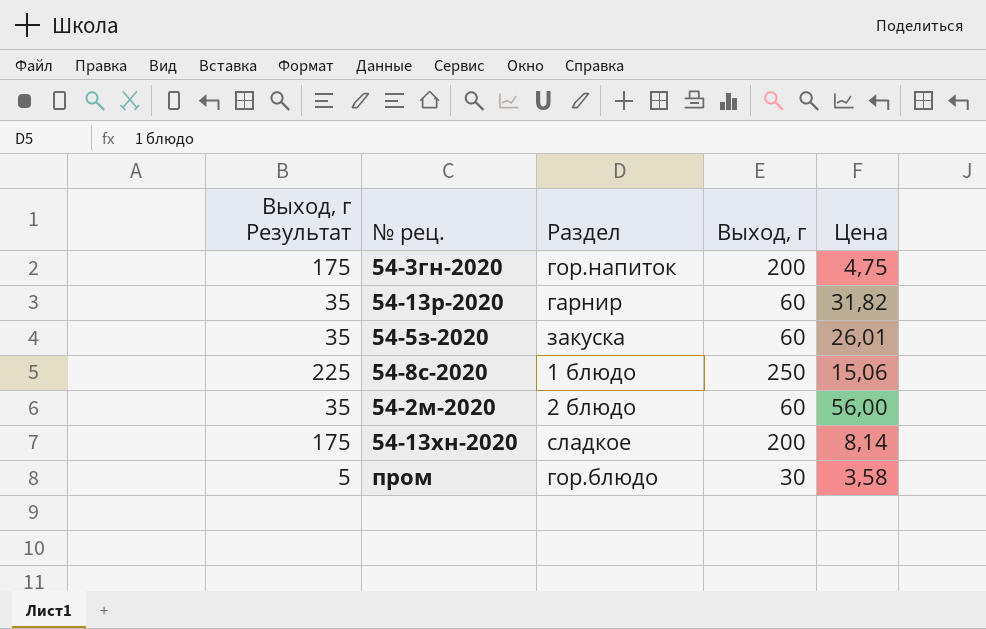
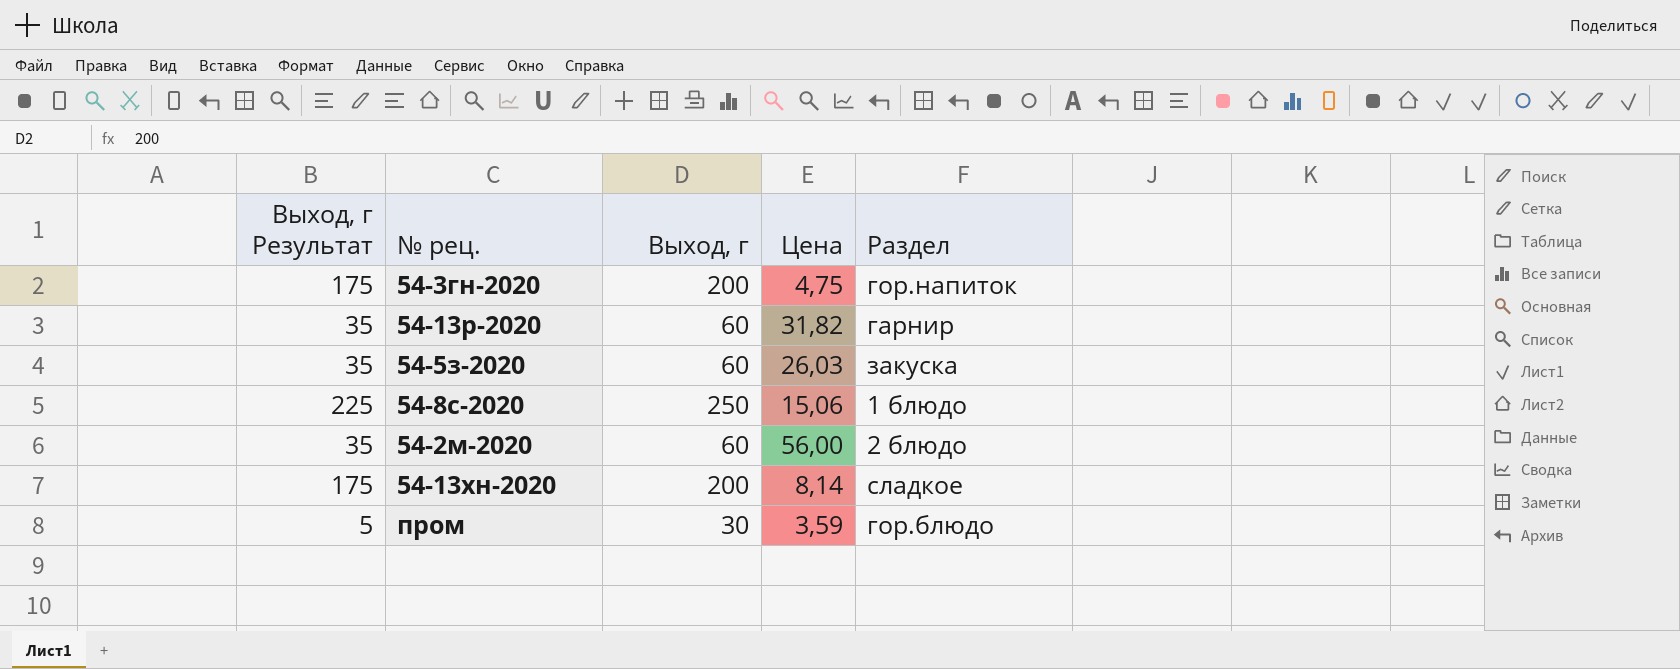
column Раздел | position: 3 -> 5
54-5з-2020 | Цена: 26,01 -> 26,03
пром | Цена: 3,58 -> 3,59

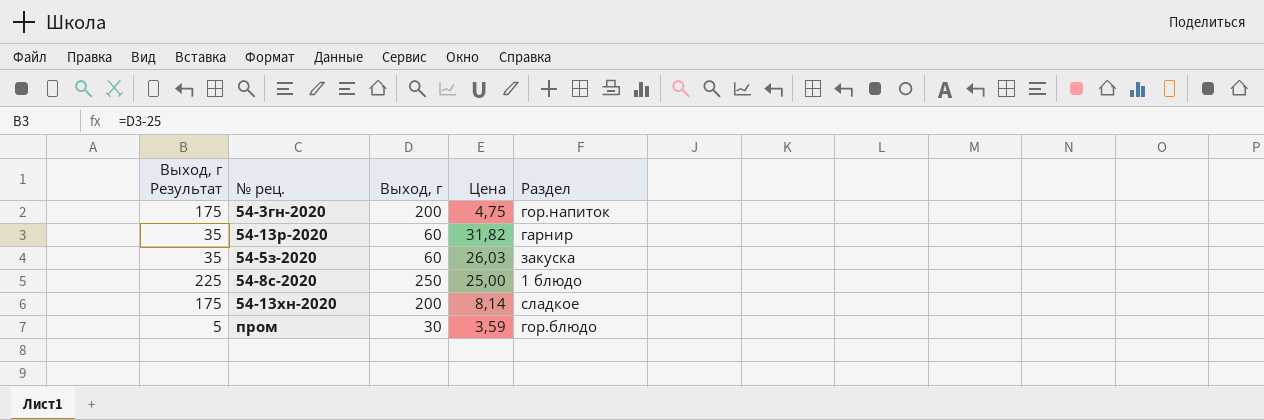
row 54-2м-2020: 35 | 60 | 56,00 | 2 блюдо -> none
54-8с-2020 | Цена: 15,06 -> 25,00

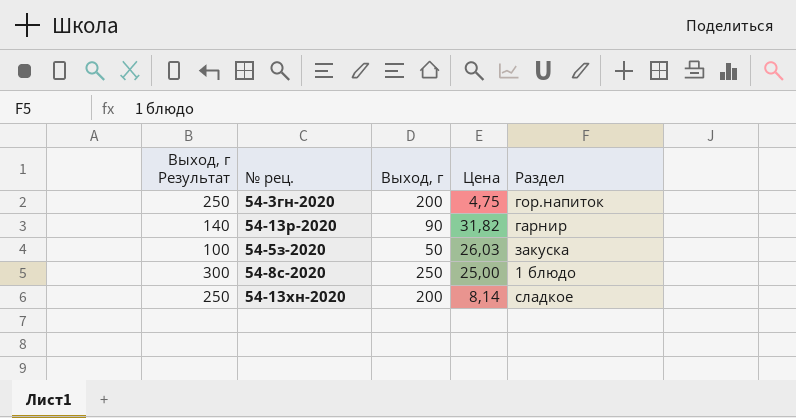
column Выход, г Результат | formula: [Выход, г] - 25 -> [Выход, г] + 50
row пром: 5 | 30 | 3,59 | гор.блюдо -> none
54-13р-2020 | Выход, г: 60 -> 90
54-5з-2020 | Выход, г: 60 -> 50

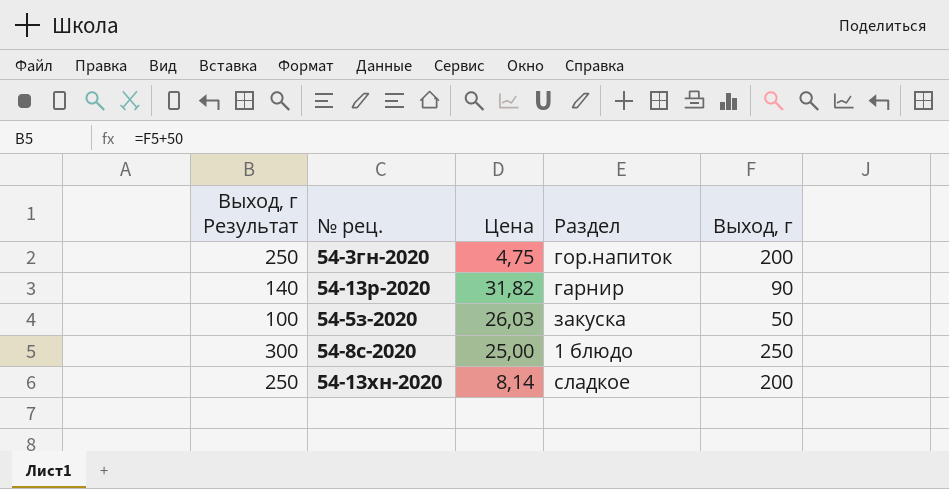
column Выход, г | position: 3 -> 5

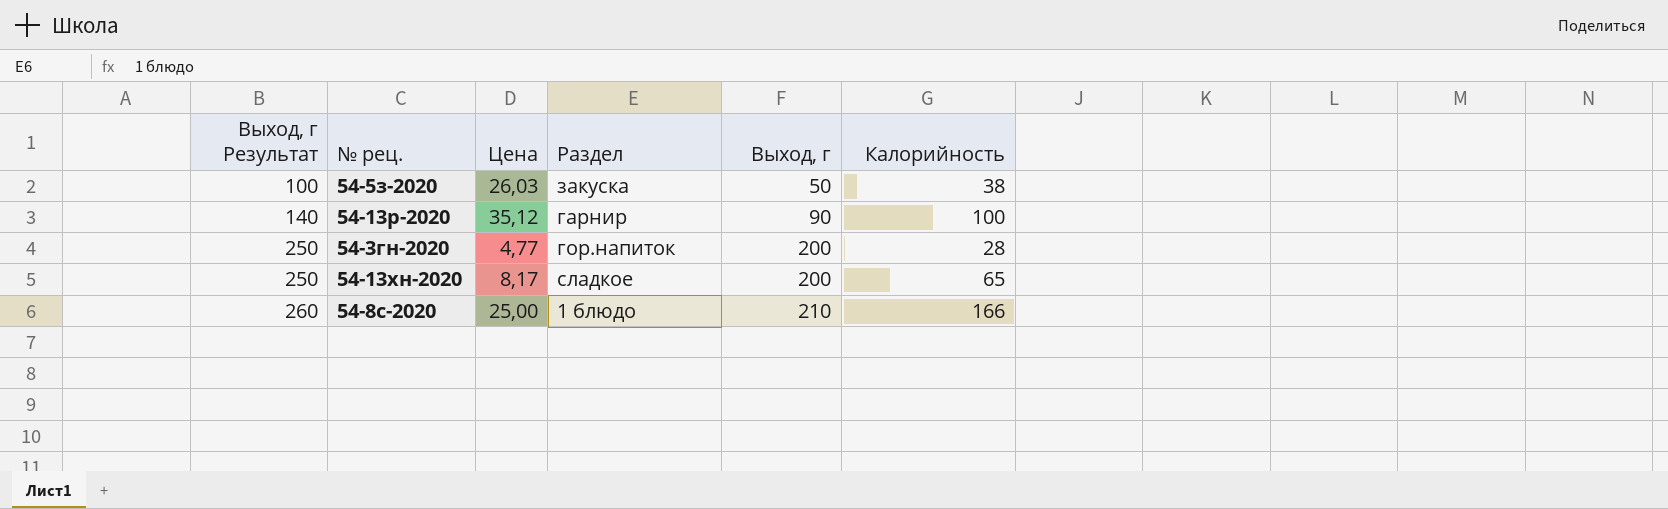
row order: none -> Выход, г Результат ascending
column Калорийность | position: none -> 6
54-13р-2020 | Цена: 31,82 -> 35,12
54-3гн-2020 | Цена: 4,75 -> 4,77
54-13хн-2020 | Цена: 8,14 -> 8,17
54-8с-2020 | Выход, г Результат: 300 -> 260
54-8с-2020 | Выход, г: 250 -> 210

